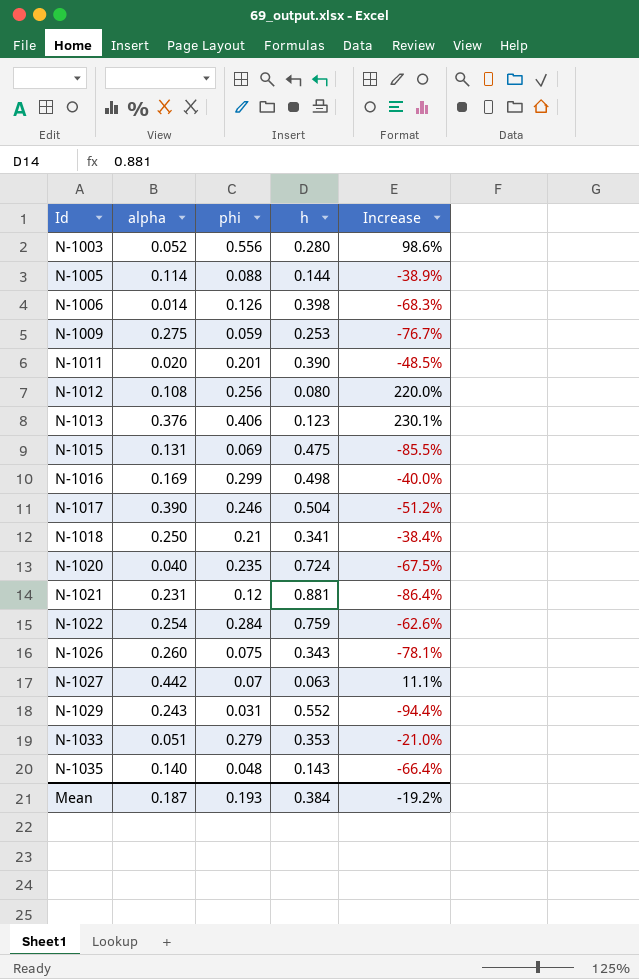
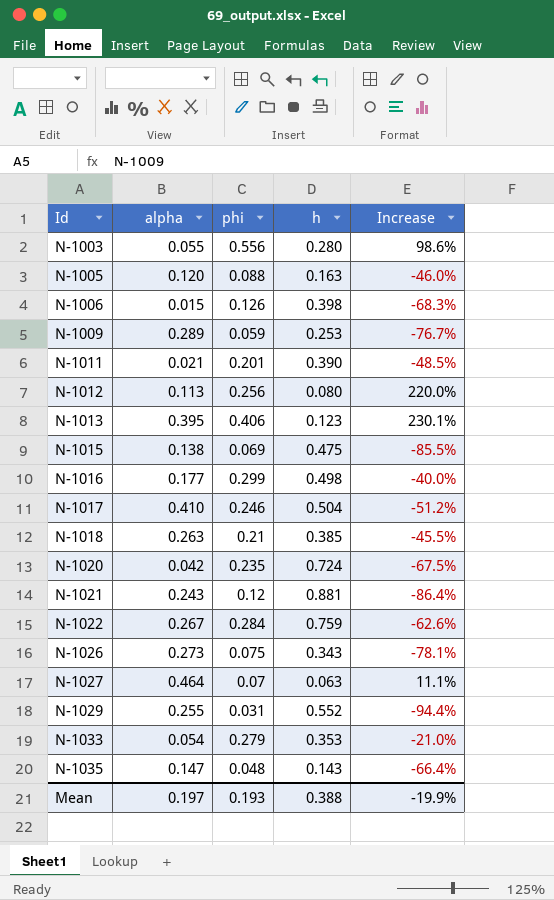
N-1003 | alpha: 0.052 -> 0.055
N-1005 | alpha: 0.114 -> 0.120
N-1005 | h: 0.144 -> 0.163
N-1005 | Increase: -38.9% -> -46.0%
N-1006 | alpha: 0.014 -> 0.015
N-1009 | alpha: 0.275 -> 0.289
N-1011 | alpha: 0.020 -> 0.021
N-1012 | alpha: 0.108 -> 0.113
N-1013 | alpha: 0.376 -> 0.395
N-1015 | alpha: 0.131 -> 0.138
N-1016 | alpha: 0.169 -> 0.177
N-1017 | alpha: 0.390 -> 0.410
N-1018 | alpha: 0.250 -> 0.263
N-1018 | h: 0.341 -> 0.385
N-1018 | Increase: -38.4% -> -45.5%
N-1020 | alpha: 0.040 -> 0.042
N-1021 | alpha: 0.231 -> 0.243
N-1022 | alpha: 0.254 -> 0.267
N-1026 | alpha: 0.260 -> 0.273
N-1027 | alpha: 0.442 -> 0.464
N-1029 | alpha: 0.243 -> 0.255
N-1033 | alpha: 0.051 -> 0.054
N-1035 | alpha: 0.140 -> 0.147
Mean | alpha: 0.187 -> 0.197
Mean | h: 0.384 -> 0.388
Mean | Increase: -19.2% -> -19.9%

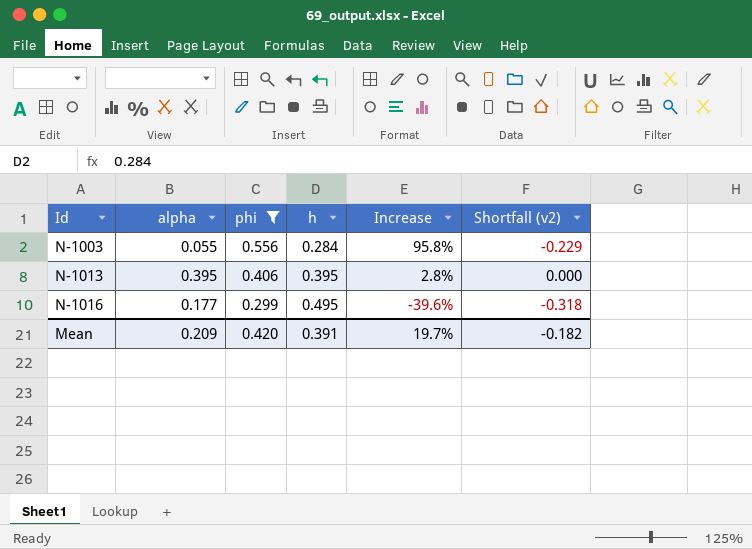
filter: none -> phi >= 0.299
column Shortfall (v2) | formula: none -> [alpha] - [h]
N-1003 | h: 0.280 -> 0.284
N-1003 | Increase: 98.6% -> 95.8%
N-1013 | h: 0.123 -> 0.395
N-1013 | Increase: 230.1% -> 2.8%
N-1016 | h: 0.498 -> 0.495
N-1016 | Increase: -40.0% -> -39.6%
Mean | alpha: 0.197 -> 0.209
Mean | phi: 0.193 -> 0.420
Mean | h: 0.388 -> 0.391
Mean | Increase: -19.9% -> 19.7%

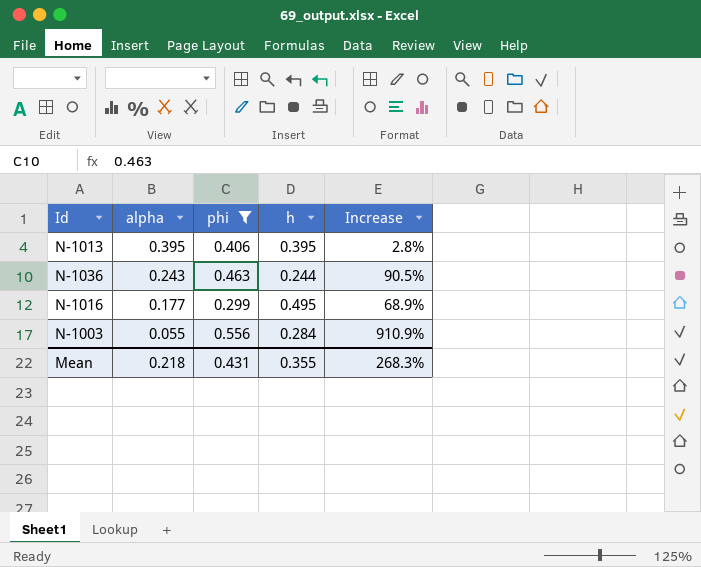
row order: Id ascending -> alpha descending
column Shortfall (v2) | formula: [alpha] - [h] -> none
column Increase | formula: ([phi] - [h]) / [h] -> ([phi] - [alpha]) / [alpha]
row N-1036: none -> 0.243 | 0.463 | 0.244 | 90.5%
Mean | alpha: 0.209 -> 0.218
Mean | phi: 0.420 -> 0.431
Mean | h: 0.391 -> 0.355
Mean | Increase: 19.7% -> 268.3%

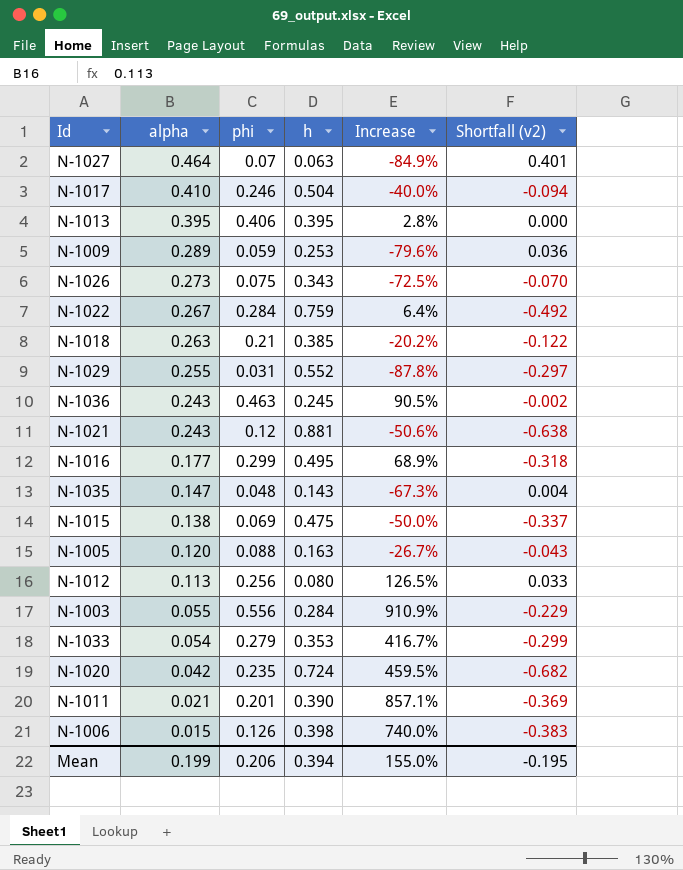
filter: phi >= 0.299 -> none
column Shortfall (v2) | formula: none -> [alpha] - [h]
N-1036 | h: 0.244 -> 0.245
Mean | alpha: 0.218 -> 0.199
Mean | phi: 0.431 -> 0.206
Mean | h: 0.355 -> 0.394
Mean | Increase: 268.3% -> 155.0%

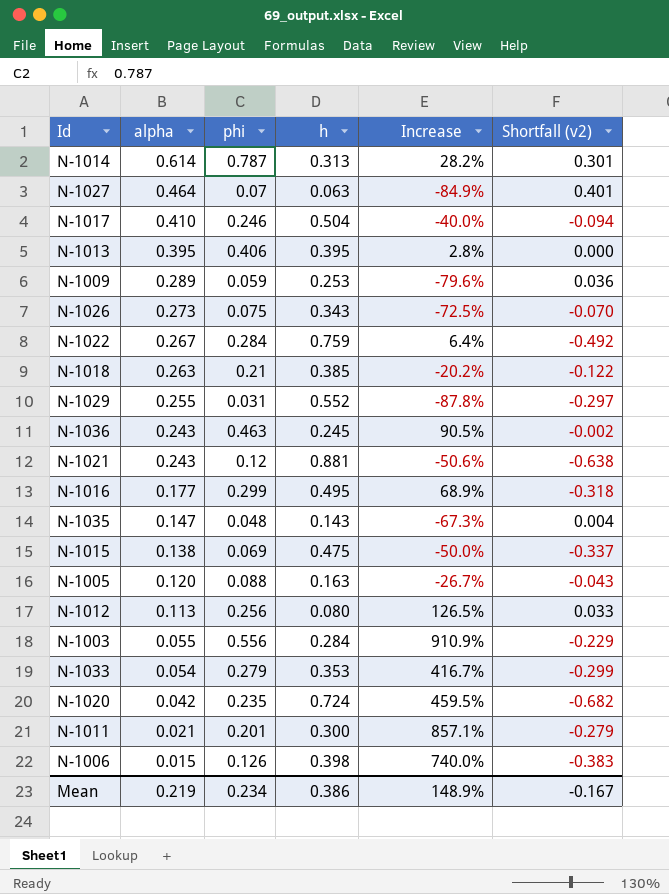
row N-1014: none -> 0.614 | 0.787 | 0.313 | 28.2% | 0.301
N-1011 | h: 0.390 -> 0.300
N-1011 | Shortfall (v2): -0.369 -> -0.279
Mean | alpha: 0.199 -> 0.219
Mean | phi: 0.206 -> 0.234
Mean | h: 0.394 -> 0.386
Mean | Increase: 155.0% -> 148.9%
Mean | Shortfall (v2): -0.195 -> -0.167

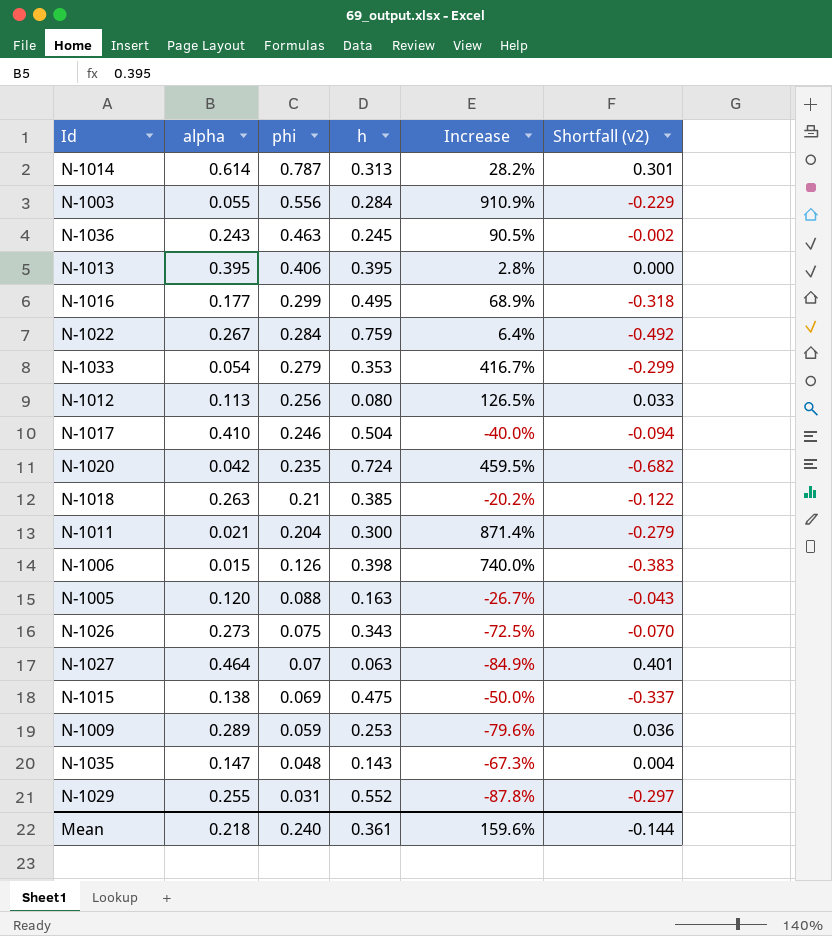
row order: alpha descending -> phi descending
row N-1021: 0.243 | 0.12 | 0.881 | -50.6% | -0.638 -> none
N-1011 | phi: 0.201 -> 0.204
N-1011 | Increase: 857.1% -> 871.4%
Mean | alpha: 0.219 -> 0.218
Mean | phi: 0.234 -> 0.240
Mean | h: 0.386 -> 0.361
Mean | Increase: 148.9% -> 159.6%
Mean | Shortfall (v2): -0.167 -> -0.144

